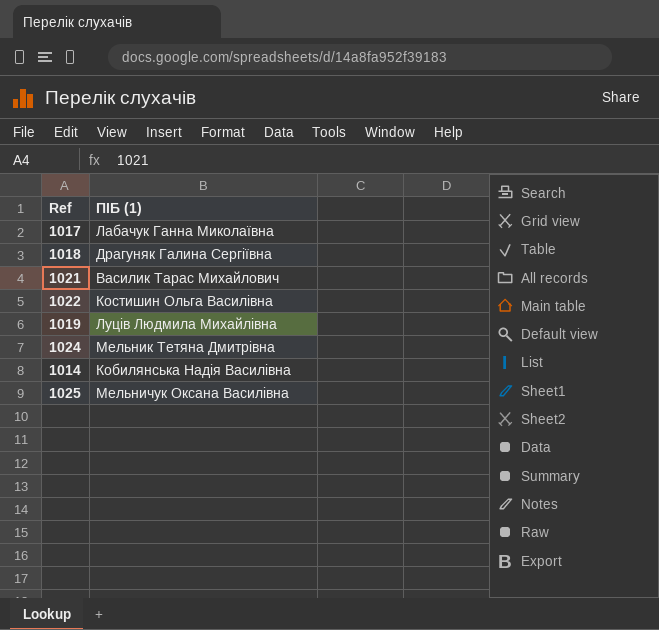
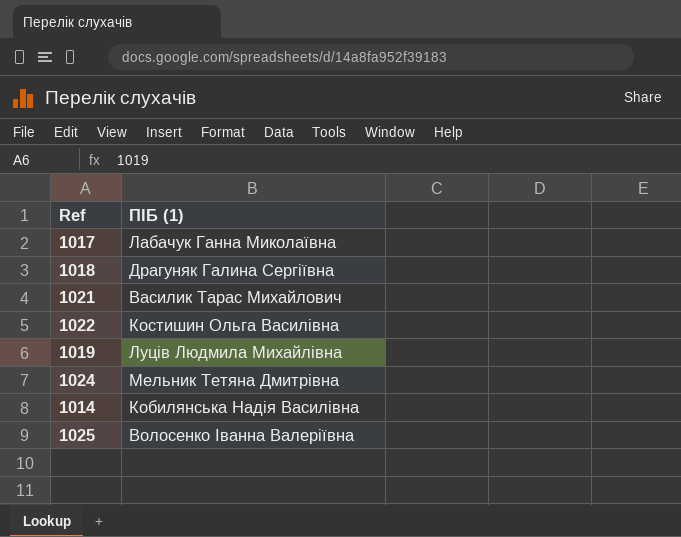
1025 | ПІБ (1): Мельничук Оксана Василівна -> Волосенко Іванна Валеріївна

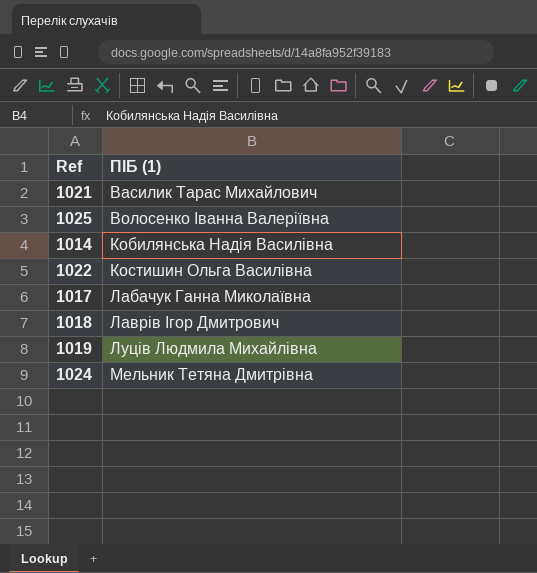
row order: none -> ПІБ (1) ascending
1018 | ПІБ (1): Драгуняк Галина Сергіївна -> Лаврів Ігор Дмитрович

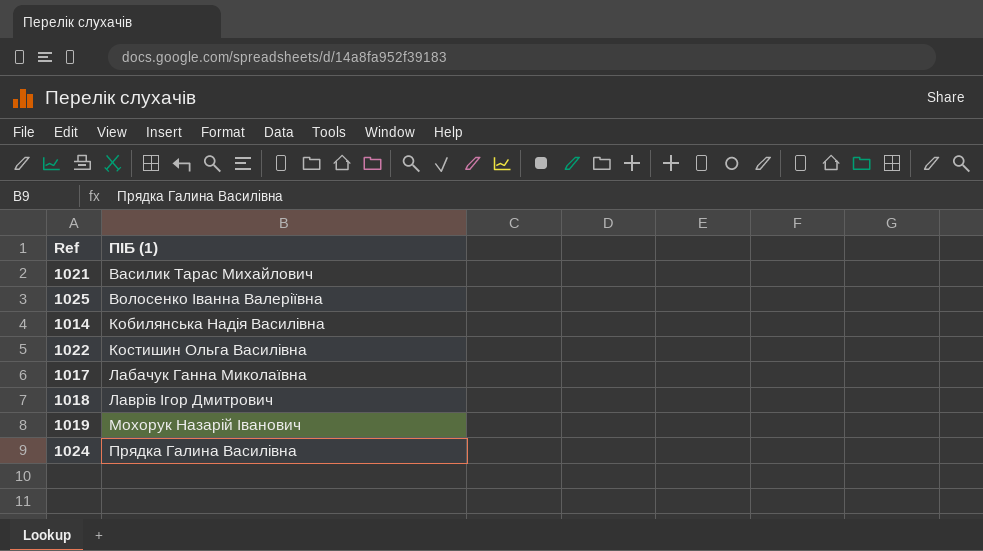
1019 | ПІБ (1): Луців Людмила Михайлівна -> Мохорук Назарій Іванович
1024 | ПІБ (1): Мельник Тетяна Дмитрівна -> Прядка Галина Василівна

